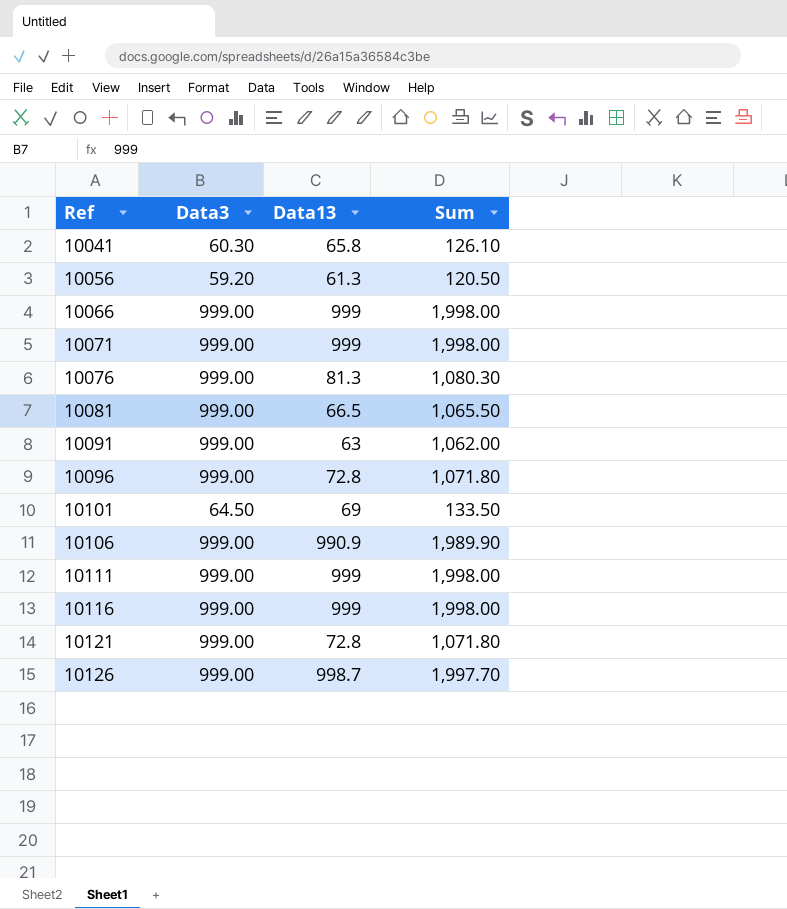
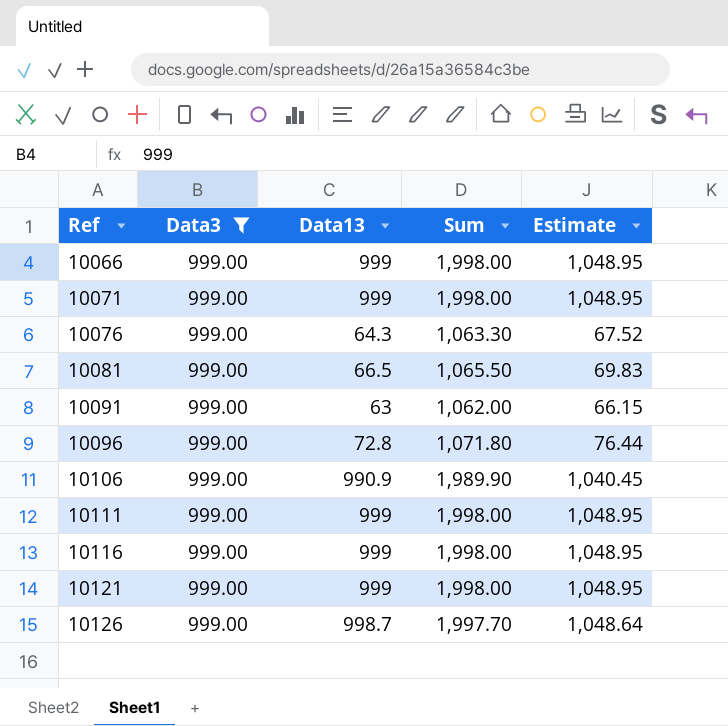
filter: none -> Data3 = 999.00
column Estimate | formula: none -> [Data13] * 1.05
10076 | Data13: 81.3 -> 64.3
10076 | Sum: 1,080.30 -> 1,063.30
10121 | Data13: 72.8 -> 999
10121 | Sum: 1,071.80 -> 1,998.00

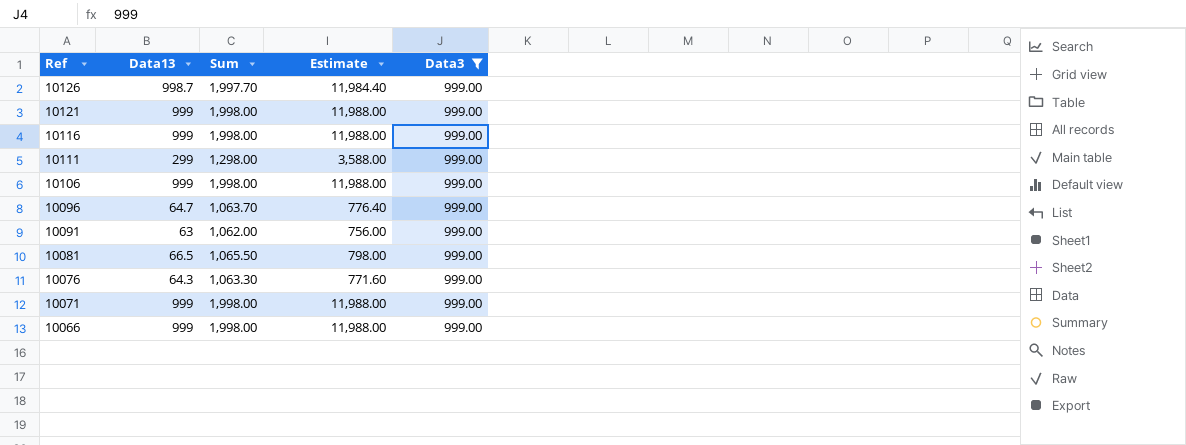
row order: Ref ascending -> Ref descending
column Estimate | formula: [Data13] * 1.05 -> [Data13] * 12
column Data3 | position: 2 -> 5
10111 | Data13: 999 -> 299
10111 | Sum: 1,998.00 -> 1,298.00
10106 | Data13: 990.9 -> 999
10106 | Sum: 1,989.90 -> 1,998.00
10096 | Data13: 72.8 -> 64.7
10096 | Sum: 1,071.80 -> 1,063.70

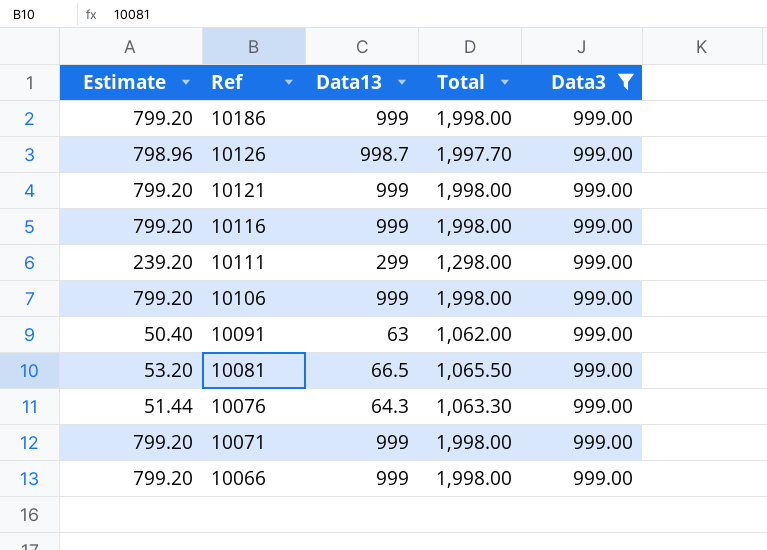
column Estimate | formula: [Data13] * 12 -> [Data13] * 0.8
column Estimate | position: 4 -> 1
column name: Sum -> Total
row 10096: 64.7 | 1,063.70 | 776.40 | 999.00 -> none
row 10186: none -> 799.20 | 999 | 1,998.00 | 999.00

